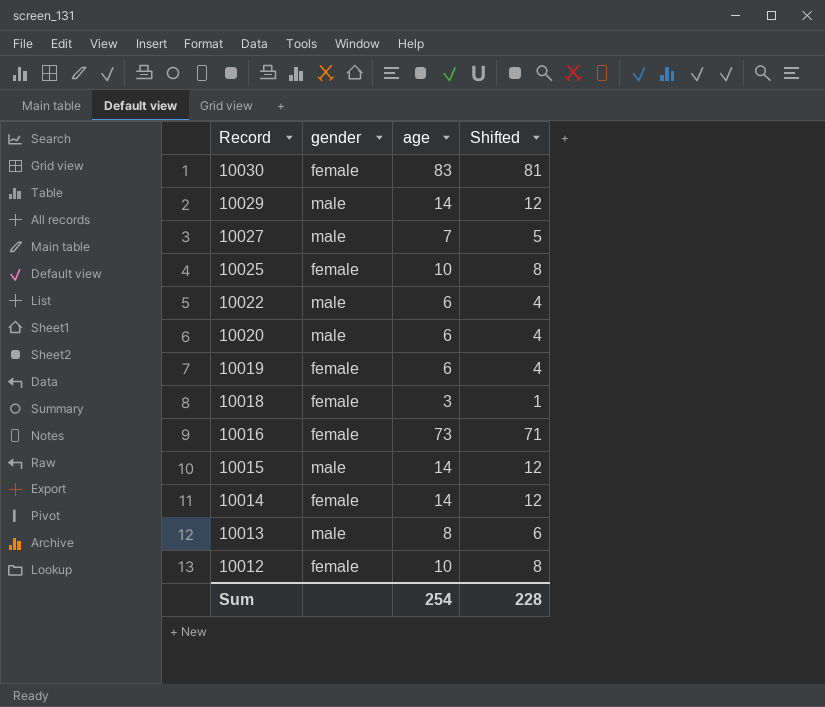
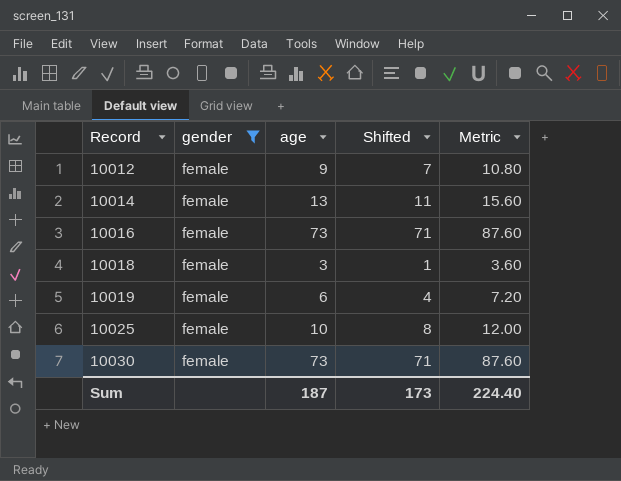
filter: none -> gender = female
row order: Record descending -> Record ascending
column Metric | formula: none -> [age] * 1.2
10012 | age: 10 -> 9
10012 | Shifted: 8 -> 7
10014 | age: 14 -> 13
10014 | Shifted: 12 -> 11
10030 | age: 83 -> 73
10030 | Shifted: 81 -> 71
Sum | age: 254 -> 187
Sum | Shifted: 228 -> 173

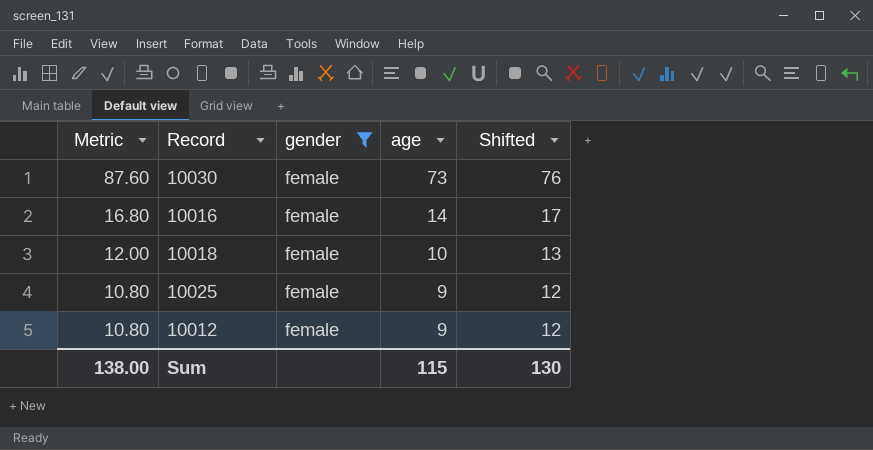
row order: Record ascending -> Metric descending
column Metric | position: 5 -> 1
column Shifted | formula: [age] - 2 -> [age] + 3
row 10014: female | 13 | 11 | 15.60 -> none
row 10019: female | 6 | 4 | 7.20 -> none
10016 | Metric: 87.60 -> 16.80
10016 | age: 73 -> 14
10018 | Metric: 3.60 -> 12.00
10018 | age: 3 -> 10
10025 | Metric: 12.00 -> 10.80
10025 | age: 10 -> 9
Sum | Metric: 224.40 -> 138.00
Sum | age: 187 -> 115
Sum | Shifted: 173 -> 130

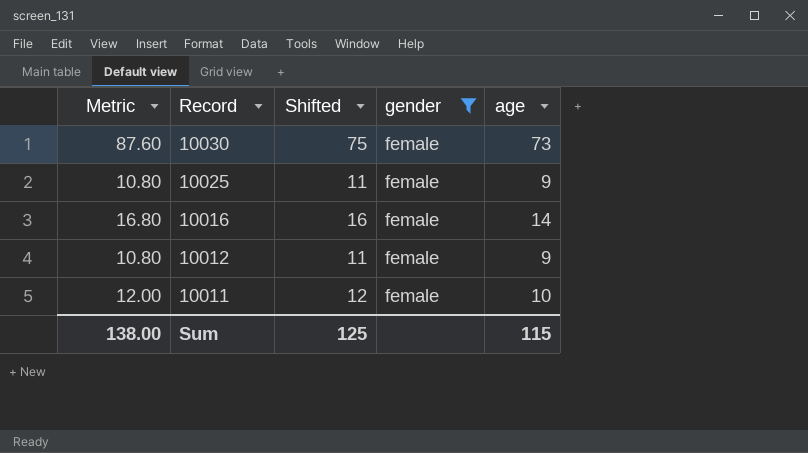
row order: Metric descending -> Record descending
column Shifted | formula: [age] + 3 -> [age] + 2
column Shifted | position: 5 -> 3
row 10018: 12.00 | female | 10 | 13 -> none
row 10011: none -> 12.00 | 12 | female | 10
Sum | Shifted: 130 -> 125

